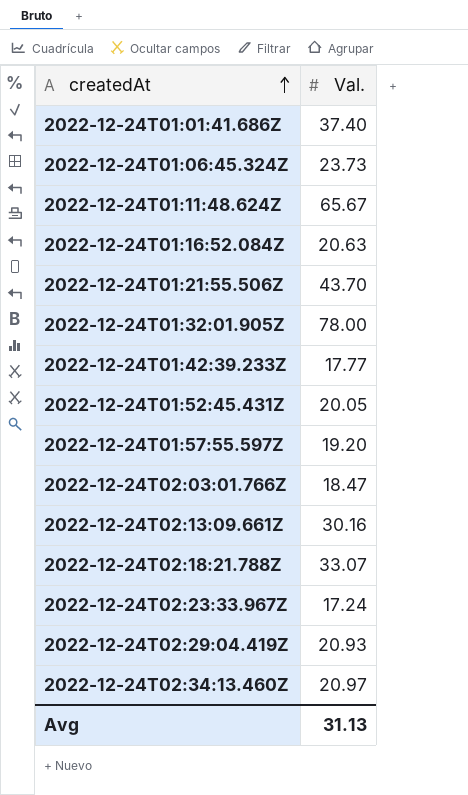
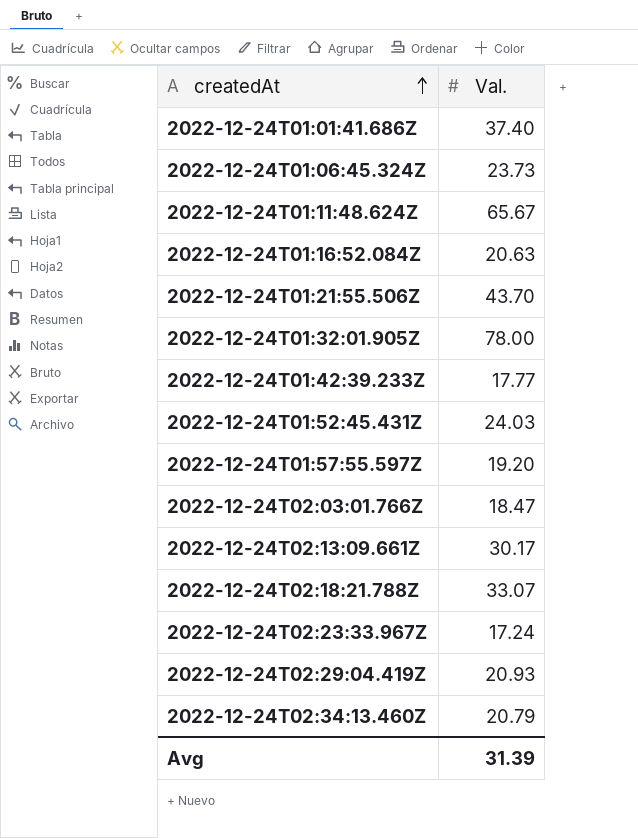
2022-12-24T01:52:45.431Z | Val.: 20.05 -> 24.03
2022-12-24T02:13:09.661Z | Val.: 30.16 -> 30.17
2022-12-24T02:34:13.460Z | Val.: 20.97 -> 20.79
Avg | Val.: 31.13 -> 31.39

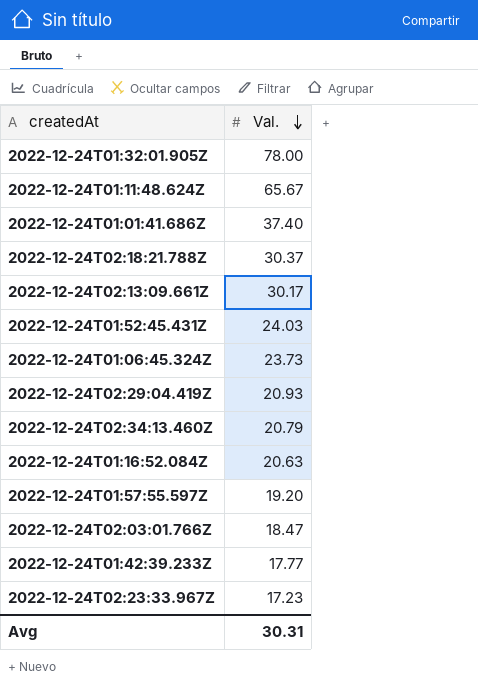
row order: createdAt ascending -> Val. descending
row 2022-12-24T01:21:55.506Z: 43.70 -> none
2022-12-24T02:18:21.788Z | Val.: 33.07 -> 30.37
2022-12-24T02:23:33.967Z | Val.: 17.24 -> 17.23
Avg | Val.: 31.39 -> 30.31

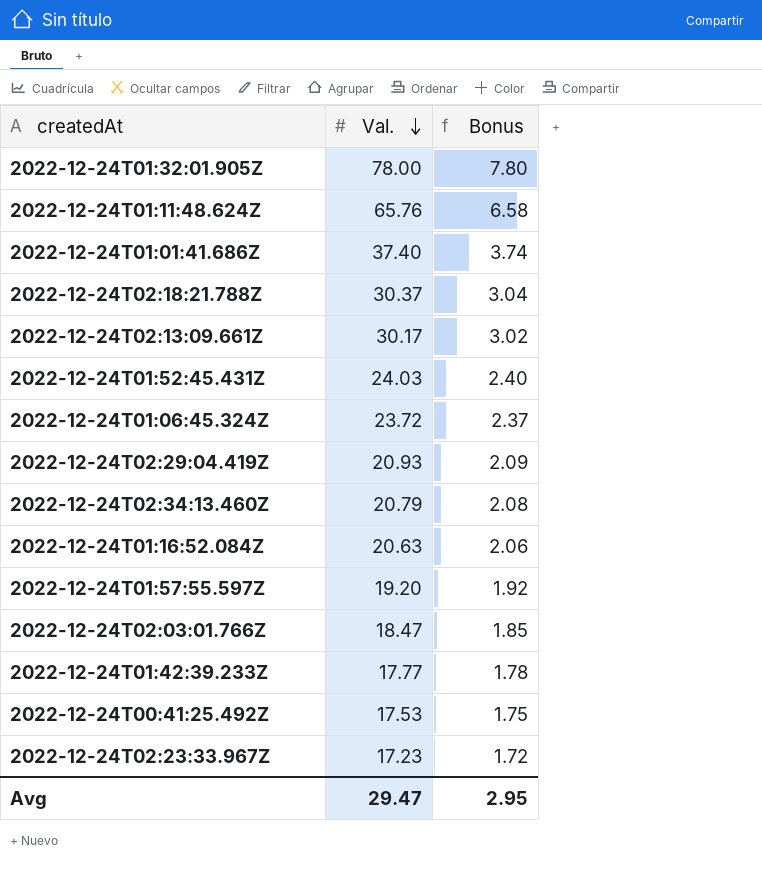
column Bonus | formula: none -> [Val.] * 0.1
2022-12-24T01:11:48.624Z | Val.: 65.67 -> 65.76
2022-12-24T01:06:45.324Z | Val.: 23.73 -> 23.72
row 2022-12-24T00:41:25.492Z: none -> 17.53 | 1.75
Avg | Val.: 30.31 -> 29.47

